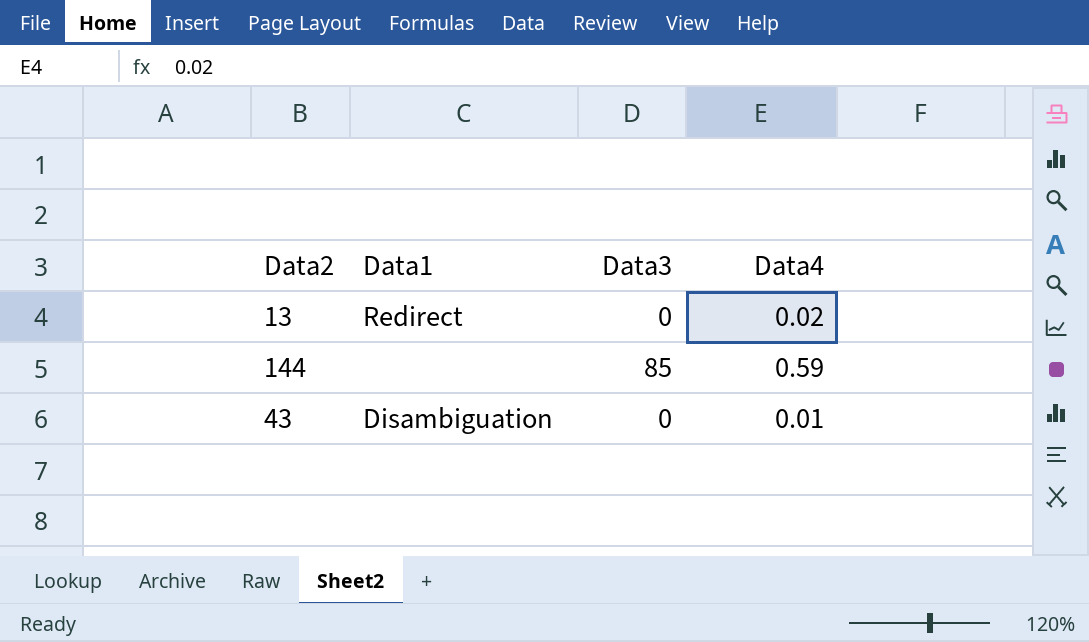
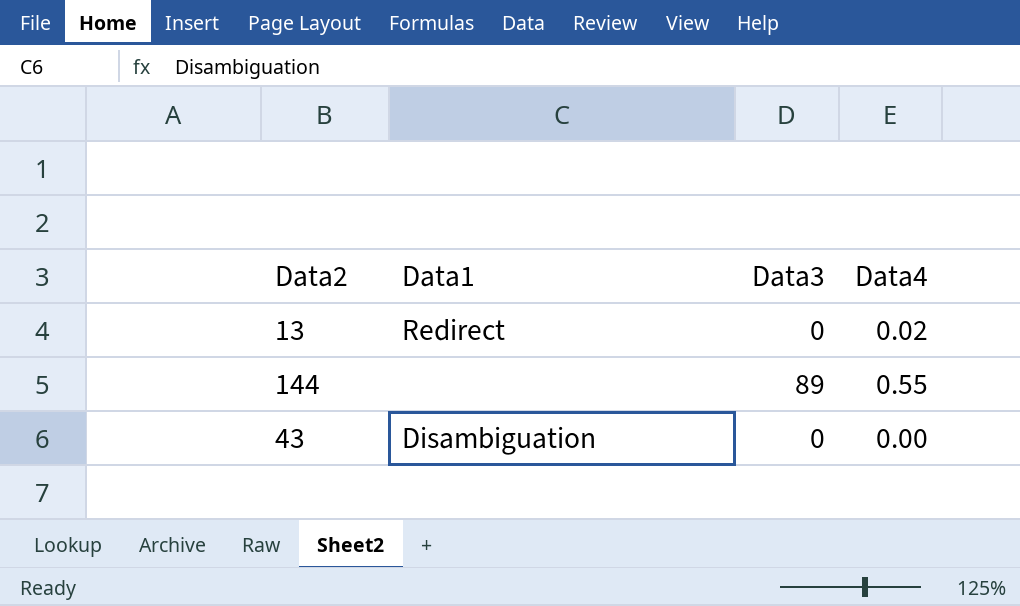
144 | Data3: 85 -> 89
144 | Data4: 0.59 -> 0.55
43 | Data4: 0.01 -> 0.00

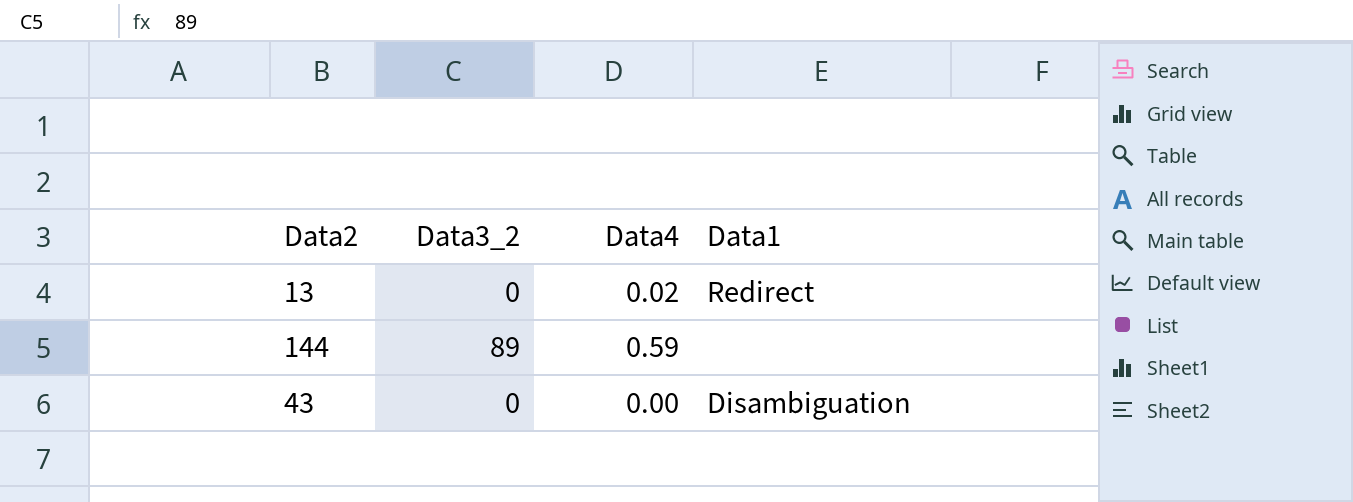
column name: Data3 -> Data3_2
column Data1 | position: 2 -> 4
144 | Data4: 0.55 -> 0.59

